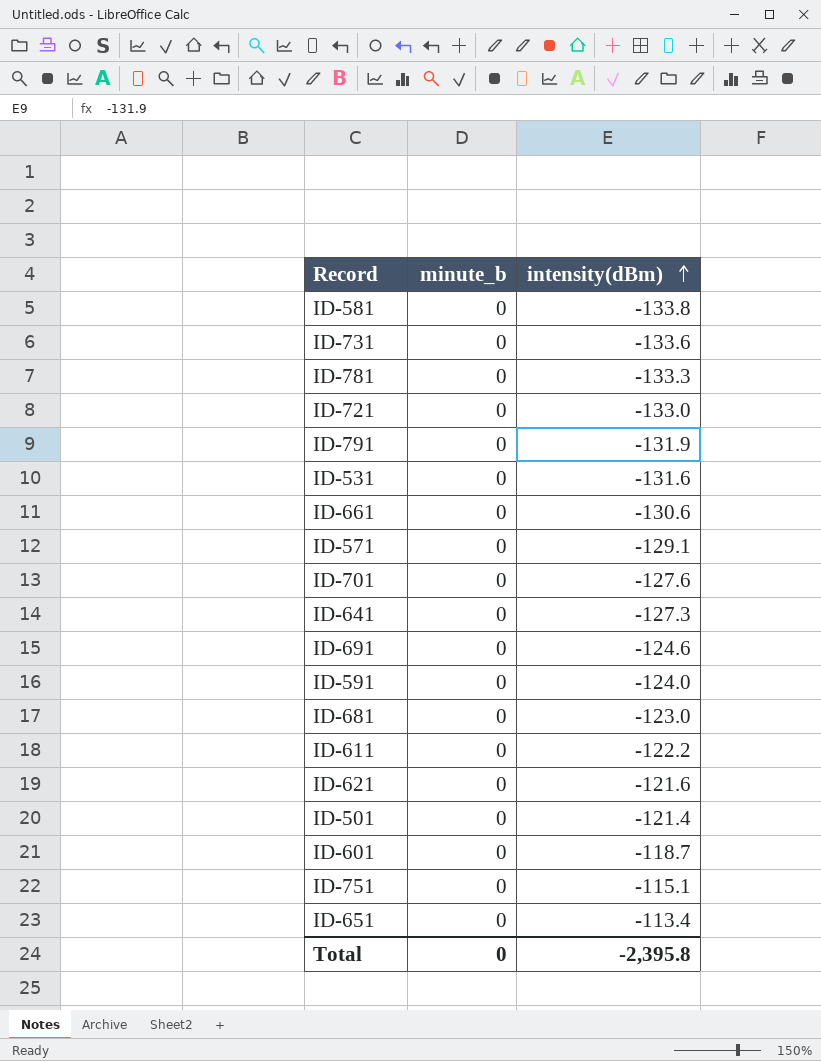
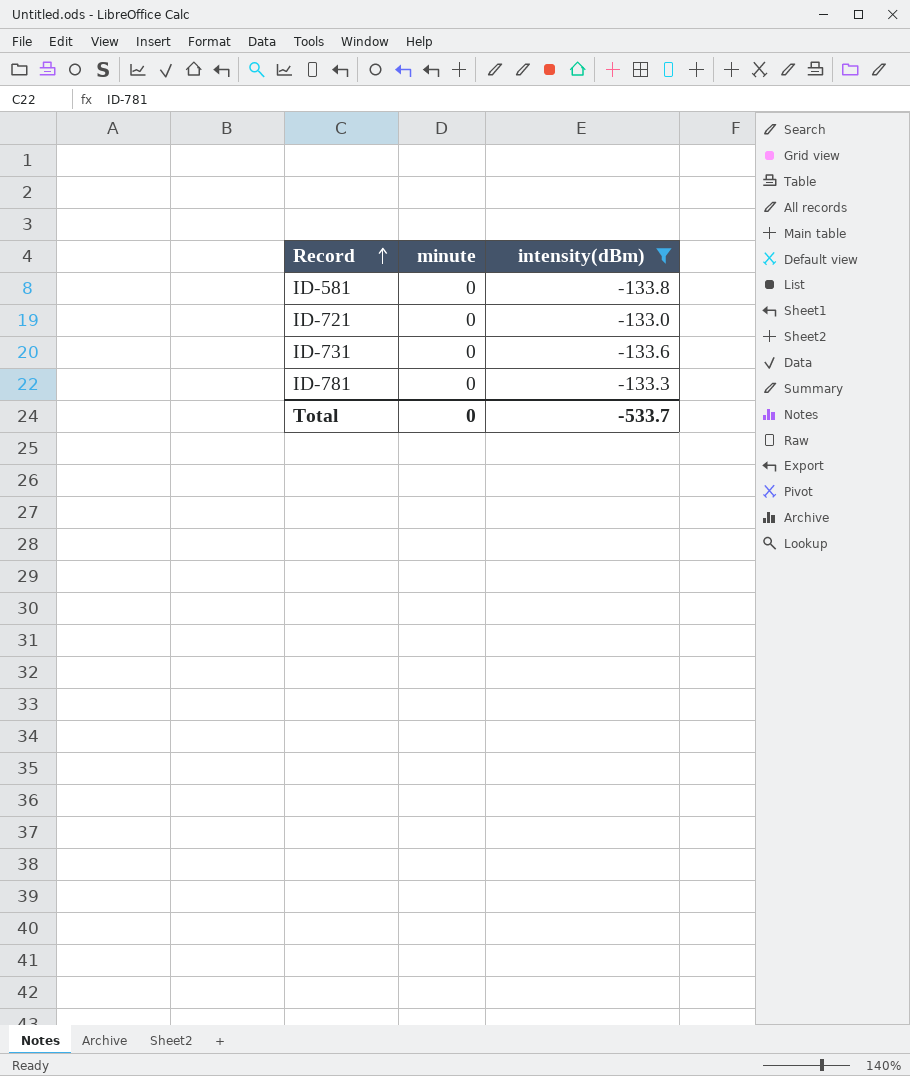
filter: none -> intensity(dBm) <= -133.0
row order: intensity(dBm) ascending -> Record ascending
column name: minute_b -> minute
Total | intensity(dBm): -2,395.8 -> -533.7

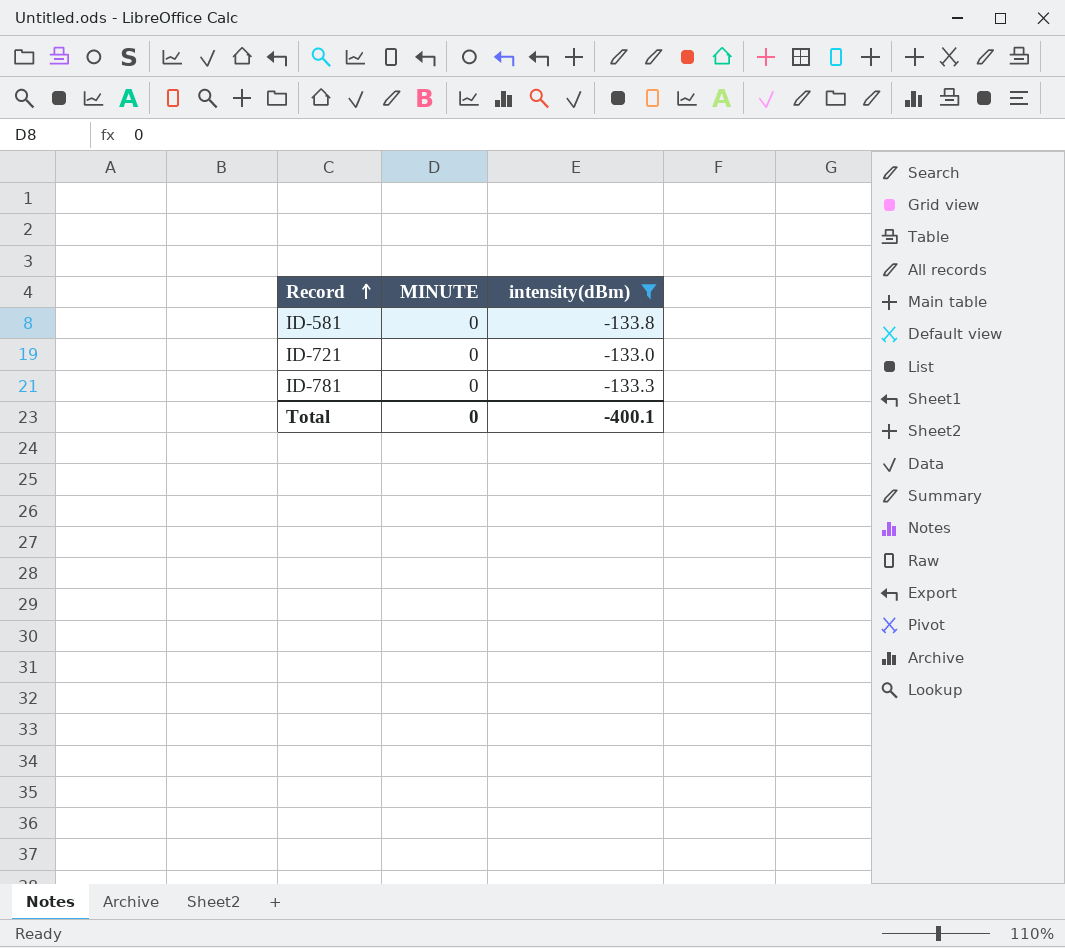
column name: minute -> MINUTE
row ID-731: 0 | -133.6 -> none
Total | intensity(dBm): -533.7 -> -400.1

